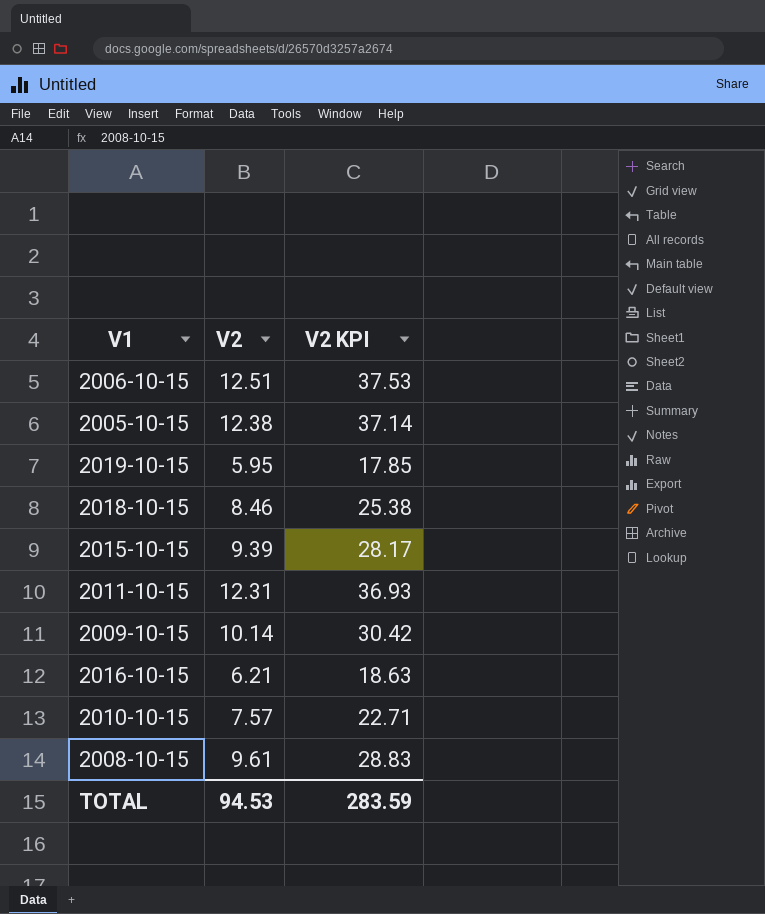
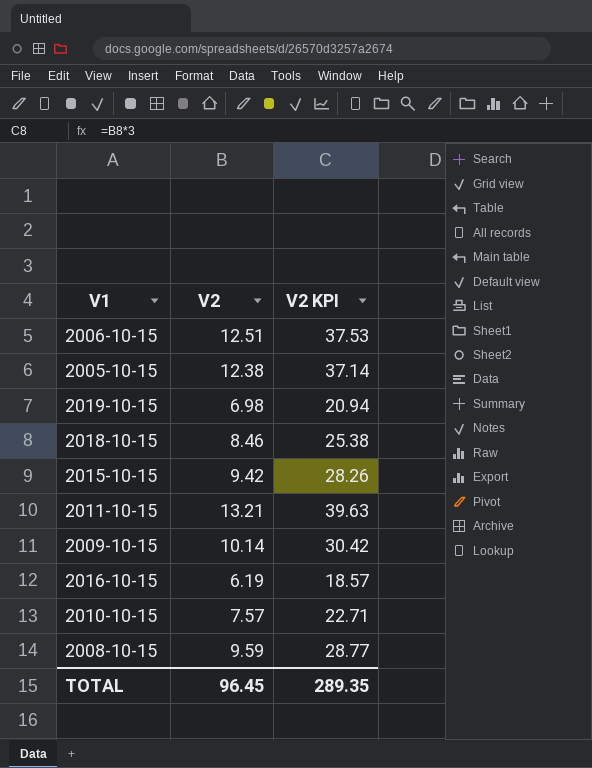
2019-10-15 | V2: 5.95 -> 6.98
2019-10-15 | V2 KPI: 17.85 -> 20.94
2015-10-15 | V2: 9.39 -> 9.42
2015-10-15 | V2 KPI: 28.17 -> 28.26
2011-10-15 | V2: 12.31 -> 13.21
2011-10-15 | V2 KPI: 36.93 -> 39.63
2016-10-15 | V2: 6.21 -> 6.19
2016-10-15 | V2 KPI: 18.63 -> 18.57
2008-10-15 | V2: 9.61 -> 9.59
2008-10-15 | V2 KPI: 28.83 -> 28.77
TOTAL | V2: 94.53 -> 96.45
TOTAL | V2 KPI: 283.59 -> 289.35

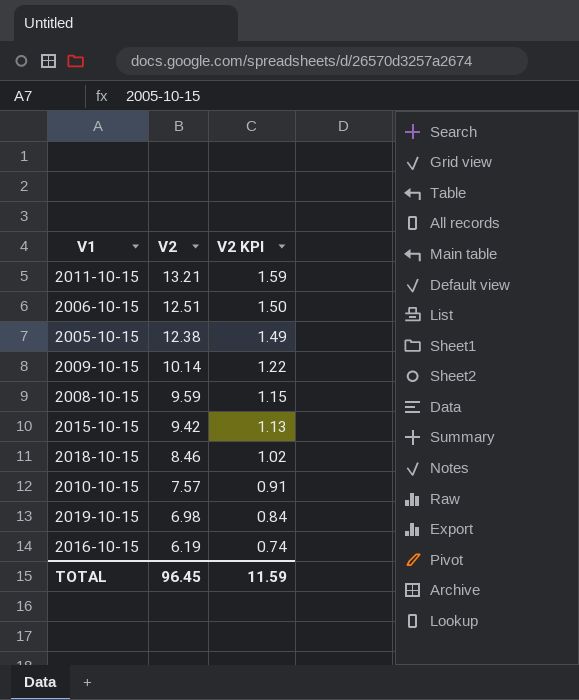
row order: none -> V2 descending
column V2 KPI | formula: [V2] * 3 -> [V2] * 0.12
TOTAL | V2 KPI: 289.35 -> 11.59

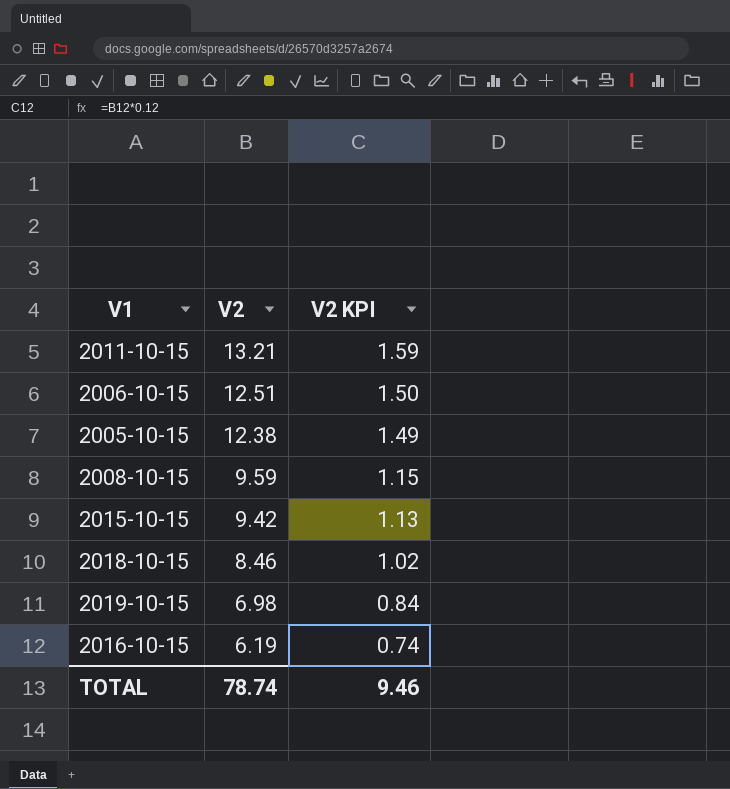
row 2009-10-15: 10.14 | 1.22 -> none
row 2010-10-15: 7.57 | 0.91 -> none
TOTAL | V2: 96.45 -> 78.74
TOTAL | V2 KPI: 11.59 -> 9.46

